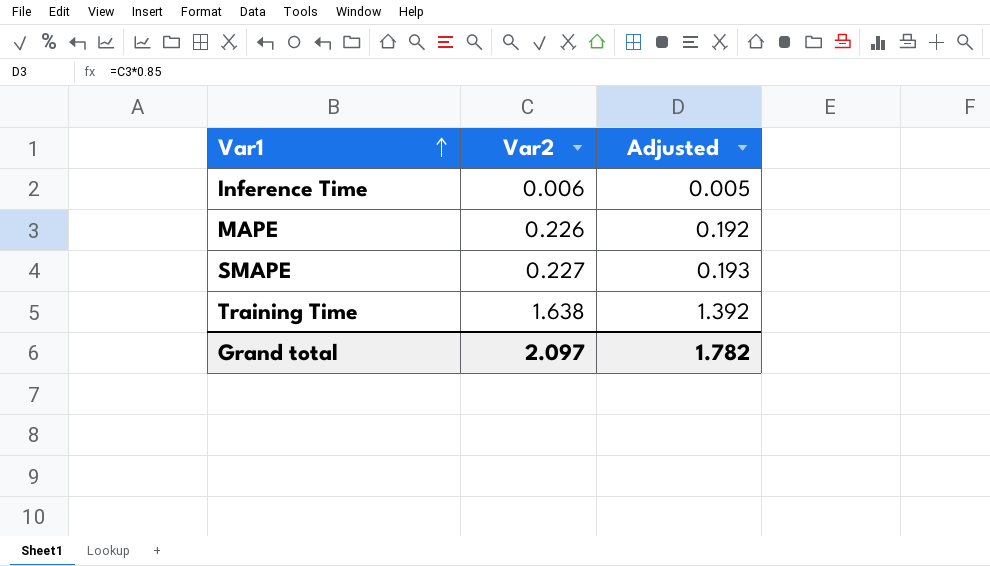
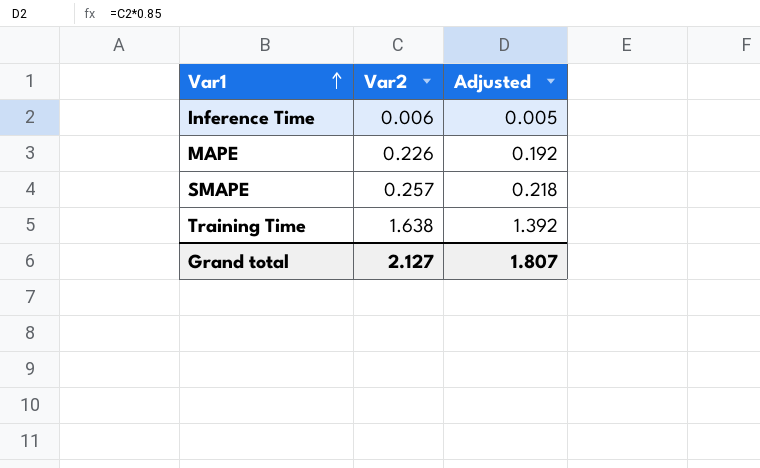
SMAPE | Var2: 0.227 -> 0.257
SMAPE | Adjusted: 0.193 -> 0.218
Grand total | Var2: 2.097 -> 2.127
Grand total | Adjusted: 1.782 -> 1.807

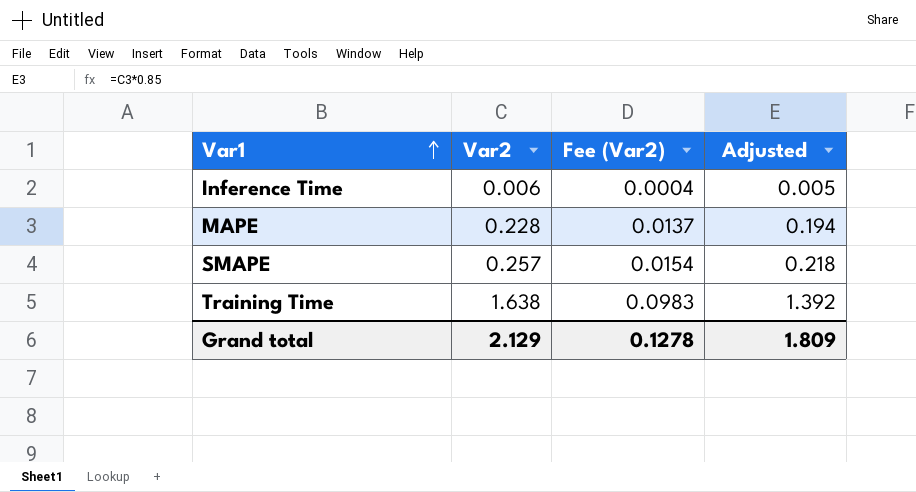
column Fee (Var2) | formula: none -> [Var2] * 0.06
MAPE | Var2: 0.226 -> 0.228
MAPE | Adjusted: 0.192 -> 0.194
Grand total | Var2: 2.127 -> 2.129
Grand total | Adjusted: 1.807 -> 1.809

